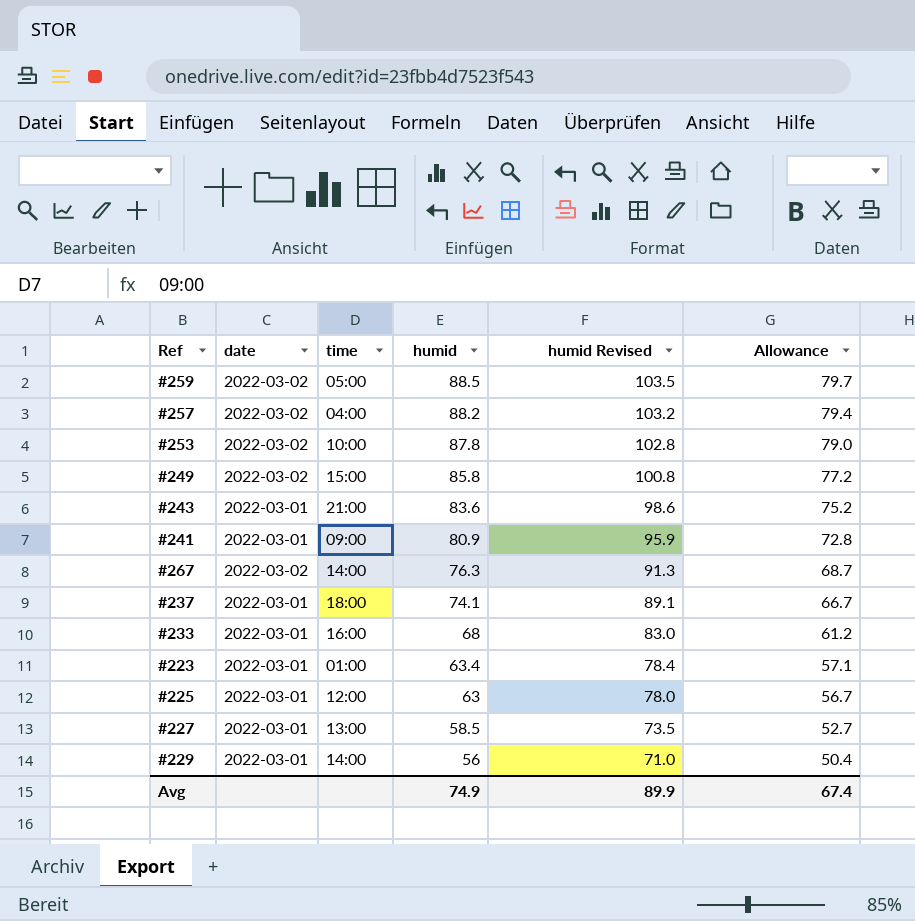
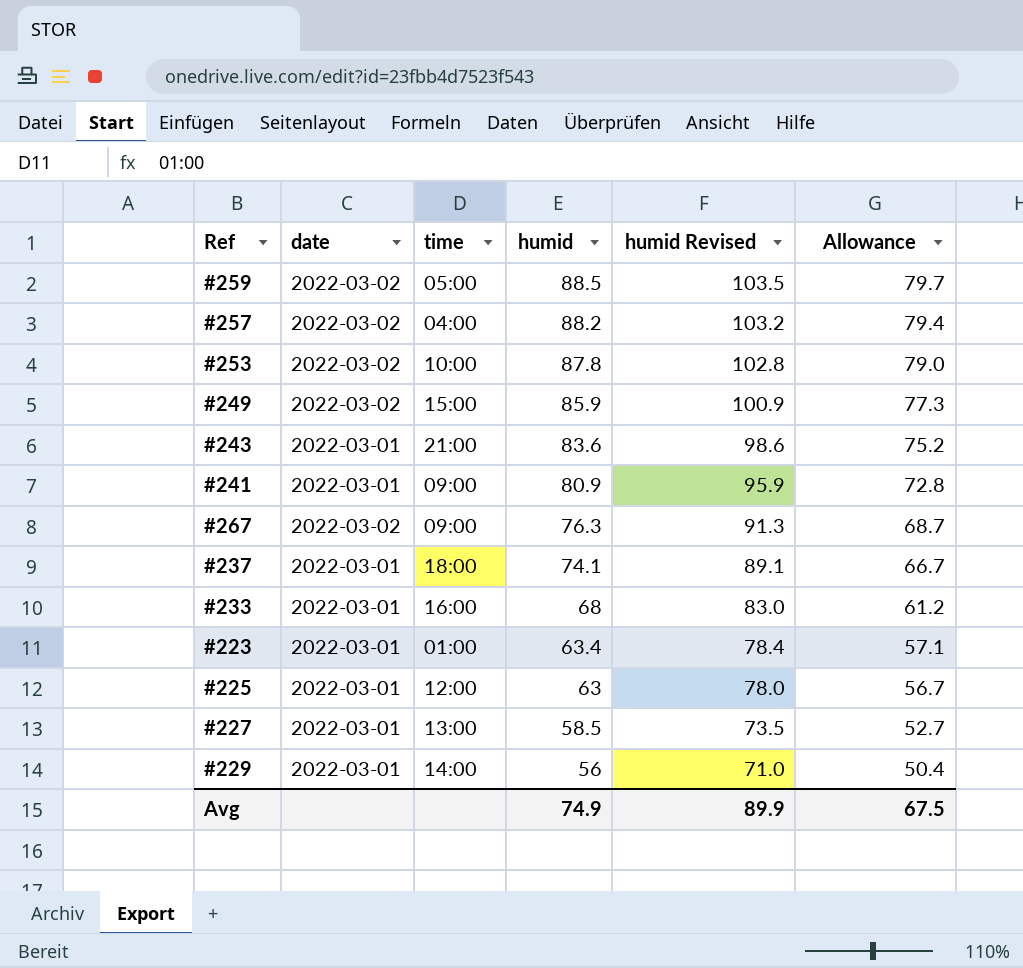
#249 | humid: 85.8 -> 85.9
#249 | humid Revised: 100.8 -> 100.9
#249 | Allowance: 77.2 -> 77.3
#267 | time: 14:00 -> 09:00
Avg | Allowance: 67.4 -> 67.5

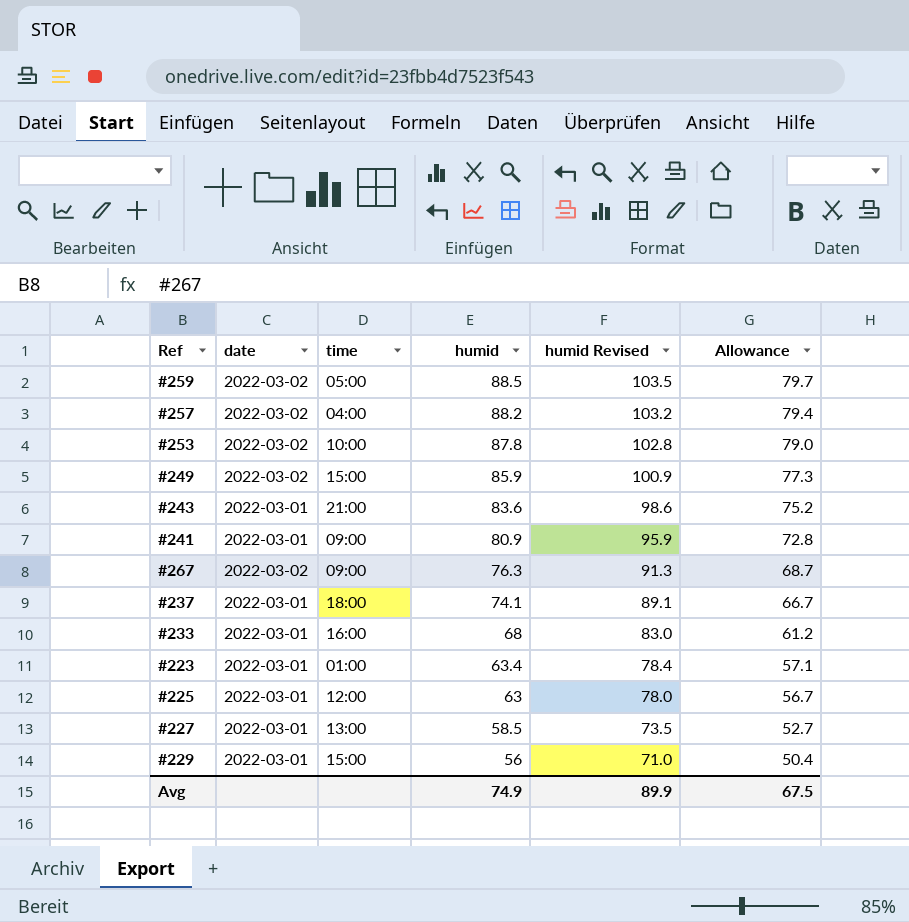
#229 | time: 14:00 -> 15:00

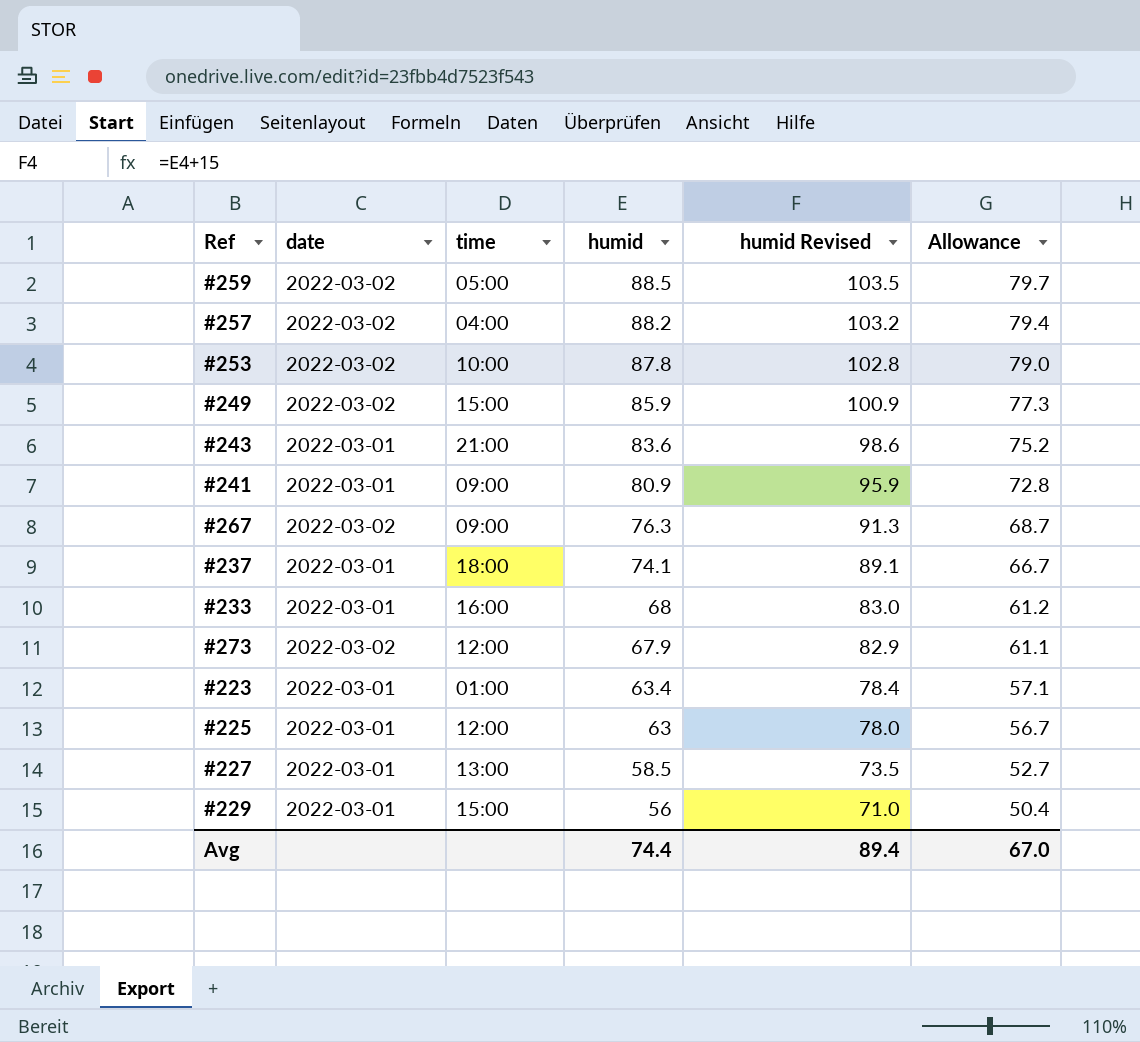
row #273: none -> 2022-03-02 | 12:00 | 67.9 | 82.9 | 61.1
Avg | humid: 74.9 -> 74.4
Avg | humid Revised: 89.9 -> 89.4
Avg | Allowance: 67.5 -> 67.0

